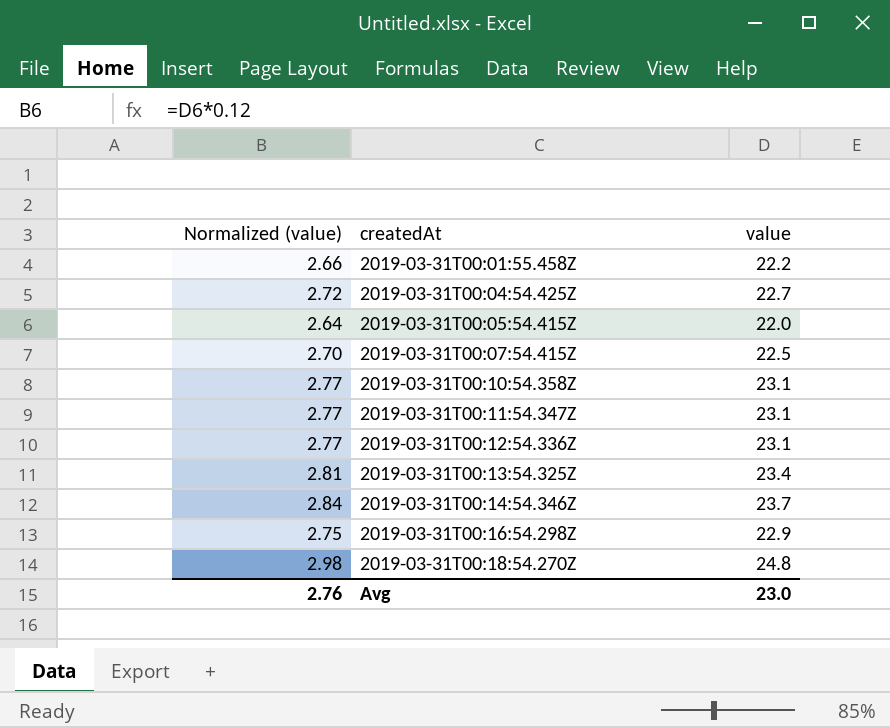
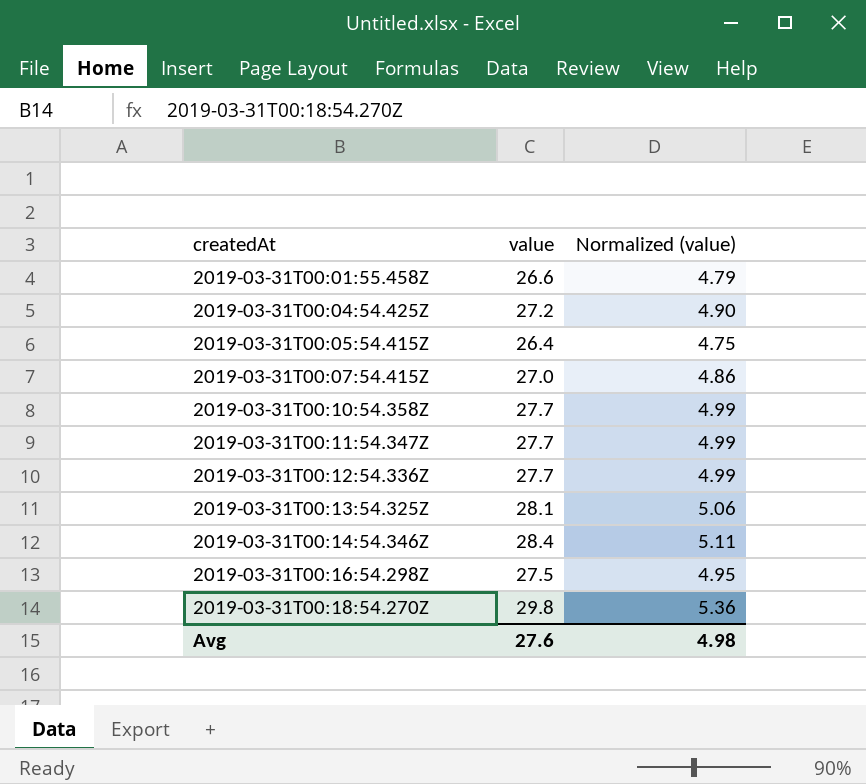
column Normalized (value) | formula: [value] * 0.12 -> [value] * 0.18
column Normalized (value) | position: 1 -> 3
2019-03-31T00:01:55.458Z | value: 22.2 -> 26.6
2019-03-31T00:04:54.425Z | value: 22.7 -> 27.2
2019-03-31T00:05:54.415Z | value: 22.0 -> 26.4
2019-03-31T00:07:54.415Z | value: 22.5 -> 27.0
2019-03-31T00:10:54.358Z | value: 23.1 -> 27.7
2019-03-31T00:11:54.347Z | value: 23.1 -> 27.7
2019-03-31T00:12:54.336Z | value: 23.1 -> 27.7
2019-03-31T00:13:54.325Z | value: 23.4 -> 28.1
2019-03-31T00:14:54.346Z | value: 23.7 -> 28.4
2019-03-31T00:16:54.298Z | value: 22.9 -> 27.5
2019-03-31T00:18:54.270Z | value: 24.8 -> 29.8
Avg | value: 23.0 -> 27.6
Avg | Normalized (value): 2.76 -> 4.98

